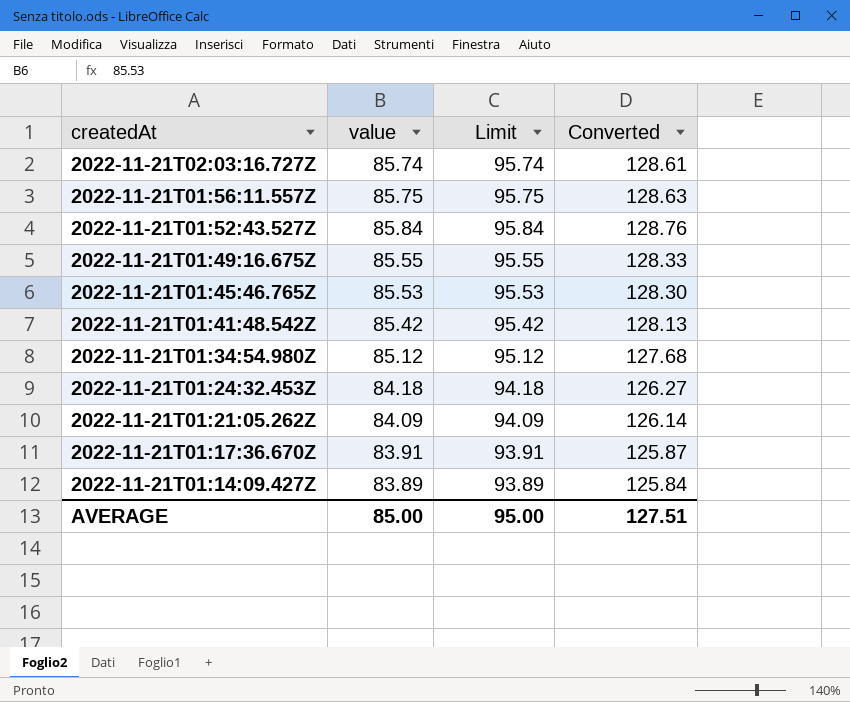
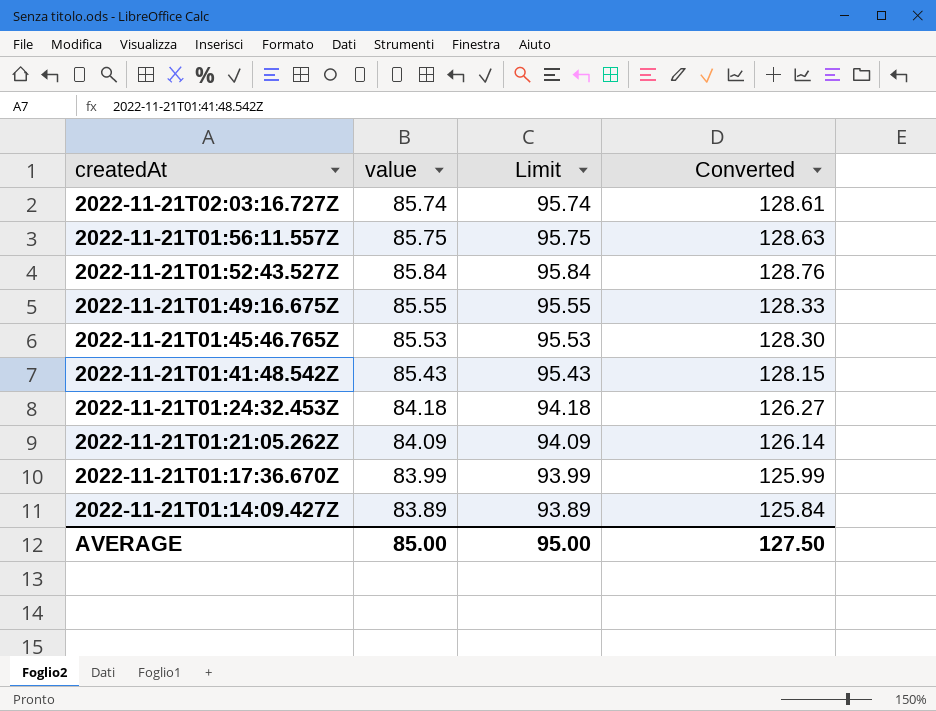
row 2022-11-21T01:34:54.980Z: 85.12 | 95.12 | 127.68 -> none
2022-11-21T01:41:48.542Z | value: 85.42 -> 85.43
2022-11-21T01:41:48.542Z | Limit: 95.42 -> 95.43
2022-11-21T01:41:48.542Z | Converted: 128.13 -> 128.15
2022-11-21T01:17:36.670Z | value: 83.91 -> 83.99
2022-11-21T01:17:36.670Z | Limit: 93.91 -> 93.99
2022-11-21T01:17:36.670Z | Converted: 125.87 -> 125.99
AVERAGE | Converted: 127.51 -> 127.50

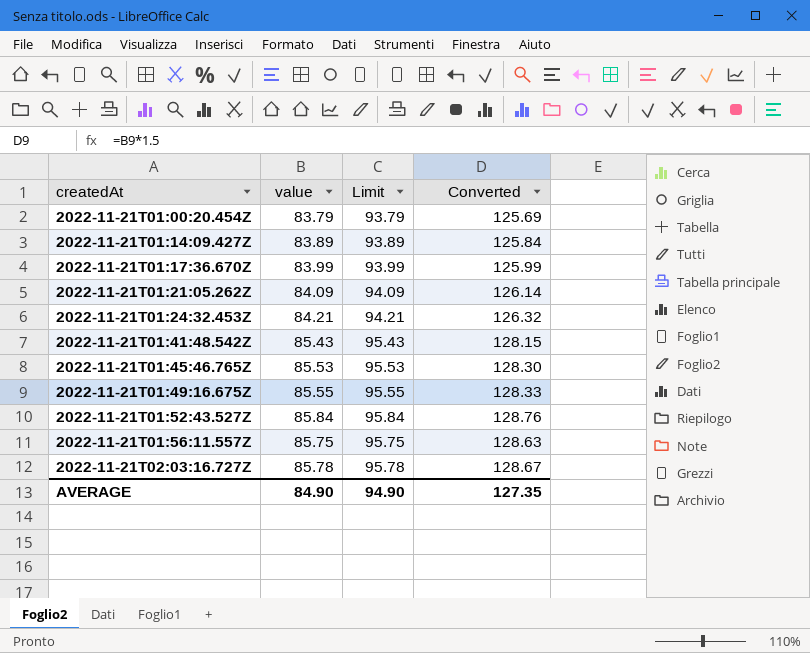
row order: createdAt descending -> createdAt ascending
row 2022-11-21T01:00:20.454Z: none -> 83.79 | 93.79 | 125.69
2022-11-21T01:24:32.453Z | value: 84.18 -> 84.21
2022-11-21T01:24:32.453Z | Limit: 94.18 -> 94.21
2022-11-21T01:24:32.453Z | Converted: 126.27 -> 126.32
2022-11-21T02:03:16.727Z | value: 85.74 -> 85.78
2022-11-21T02:03:16.727Z | Limit: 95.74 -> 95.78
2022-11-21T02:03:16.727Z | Converted: 128.61 -> 128.67
AVERAGE | value: 85.00 -> 84.90
AVERAGE | Limit: 95.00 -> 94.90
AVERAGE | Converted: 127.50 -> 127.35

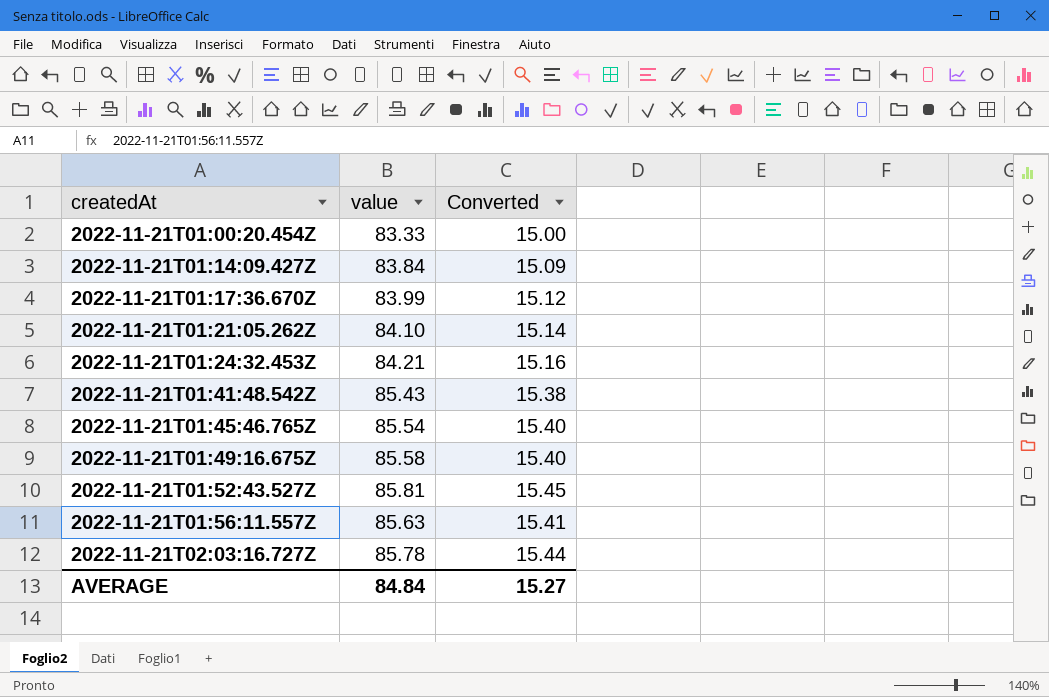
column Limit | formula: [value] + 10 -> none
column Converted | formula: [value] * 1.5 -> [value] * 0.18
2022-11-21T01:00:20.454Z | value: 83.79 -> 83.33
2022-11-21T01:14:09.427Z | value: 83.89 -> 83.84
2022-11-21T01:21:05.262Z | value: 84.09 -> 84.10
2022-11-21T01:45:46.765Z | value: 85.53 -> 85.54
2022-11-21T01:49:16.675Z | value: 85.55 -> 85.58
2022-11-21T01:52:43.527Z | value: 85.84 -> 85.81
2022-11-21T01:56:11.557Z | value: 85.75 -> 85.63
AVERAGE | value: 84.90 -> 84.84
AVERAGE | Converted: 127.35 -> 15.27

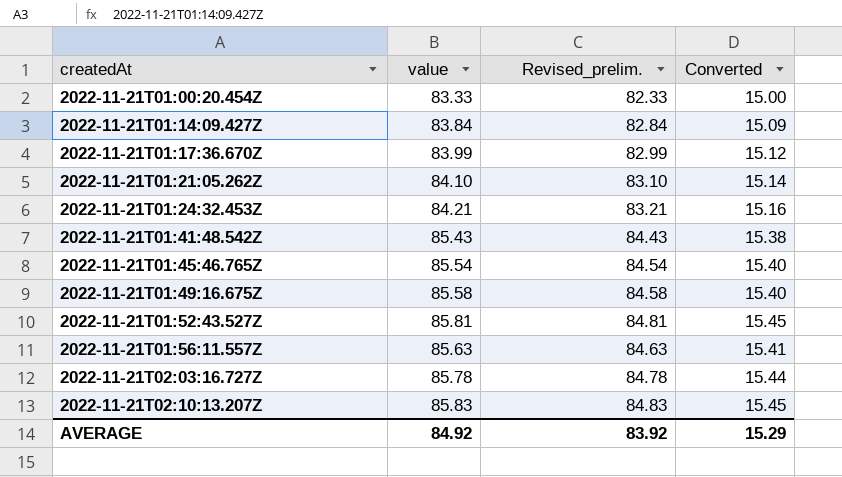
column Revised_prelim. | formula: none -> [value] - 1
row 2022-11-21T02:10:13.207Z: none -> 85.83 | 84.83 | 15.45
AVERAGE | value: 84.84 -> 84.92
AVERAGE | Converted: 15.27 -> 15.29

